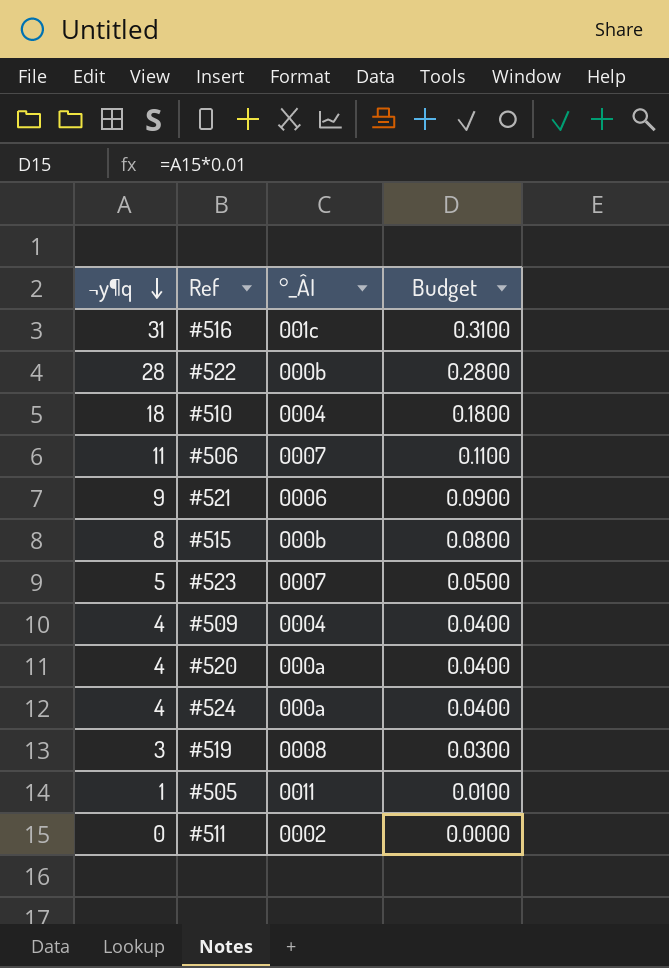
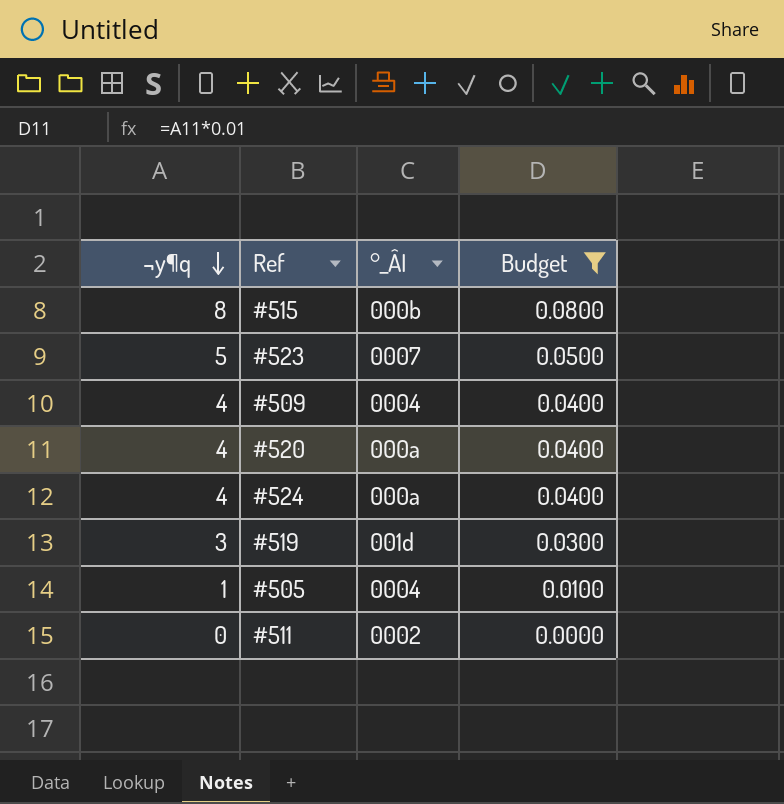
filter: none -> Budget <= 0.0800
#519 | °_ÂI: 0008 -> 001d
#505 | °_ÂI: 0011 -> 0004

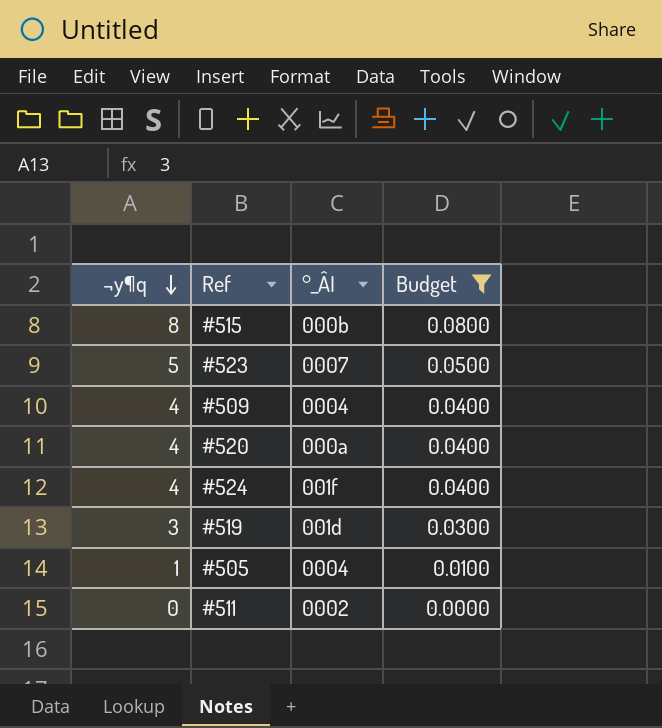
#524 | °_ÂI: 000a -> 001f

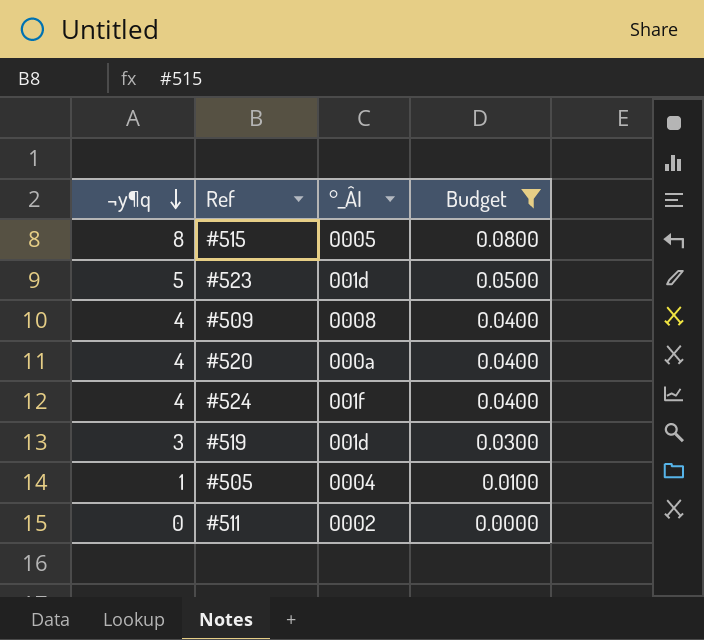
#515 | °_ÂI: 000b -> 0005
#523 | °_ÂI: 0007 -> 001d
#509 | °_ÂI: 0004 -> 0008

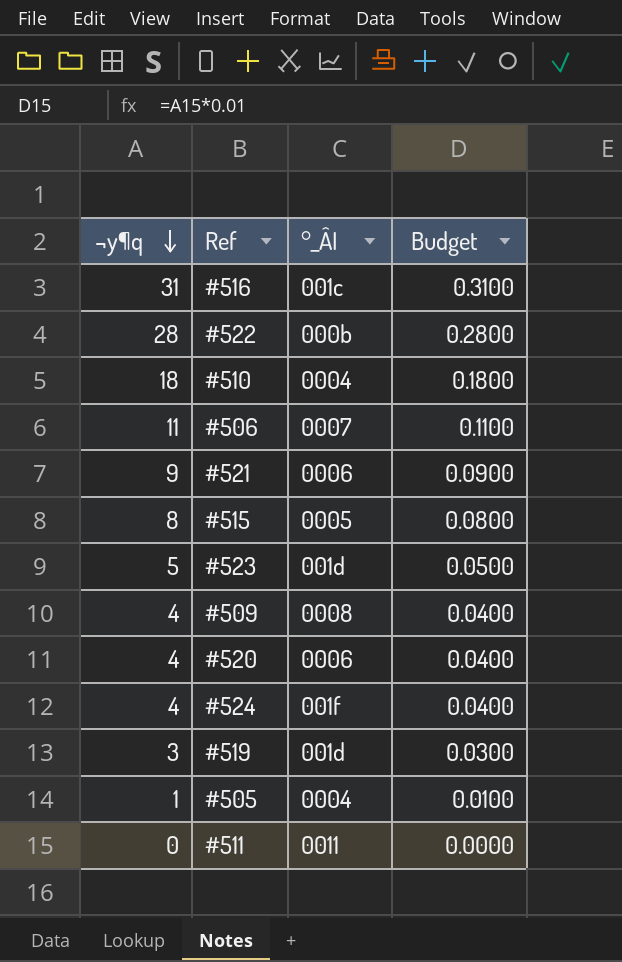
filter: Budget <= 0.0800 -> none
#520 | °_ÂI: 000a -> 0006
#511 | °_ÂI: 0002 -> 0011

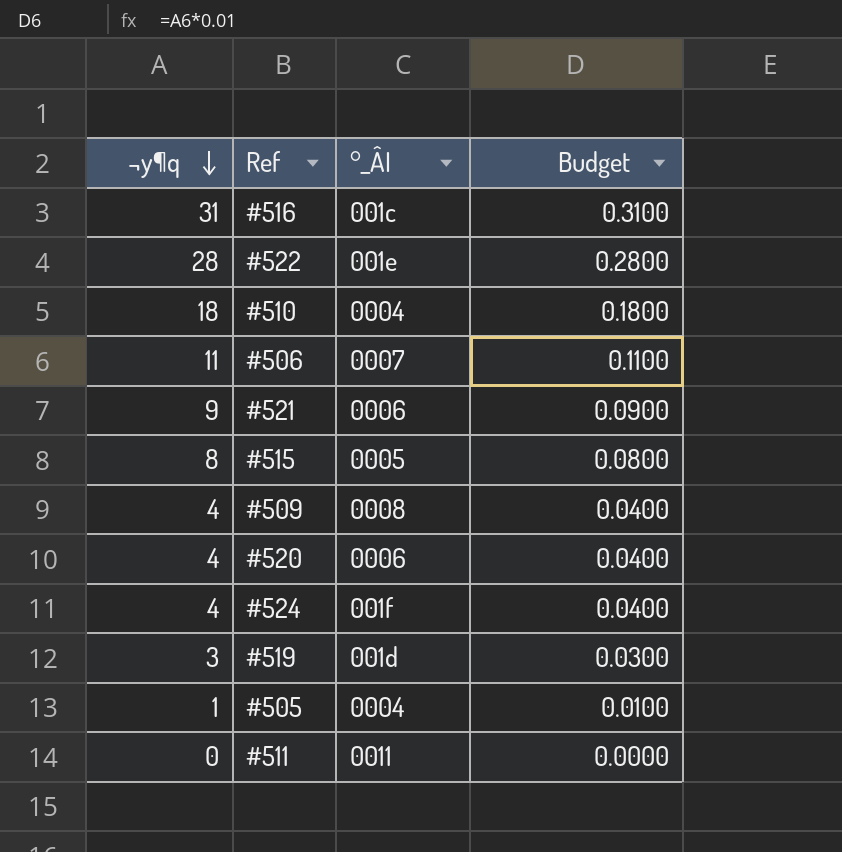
row #523: 5 | 001d | 0.0500 -> none
#522 | °_ÂI: 000b -> 001e

